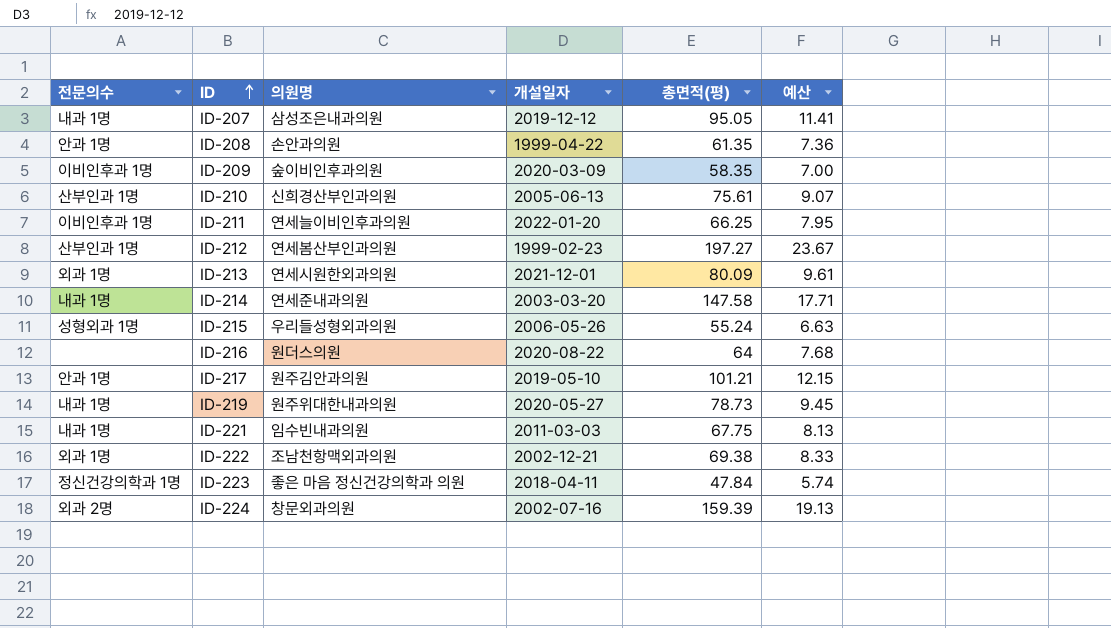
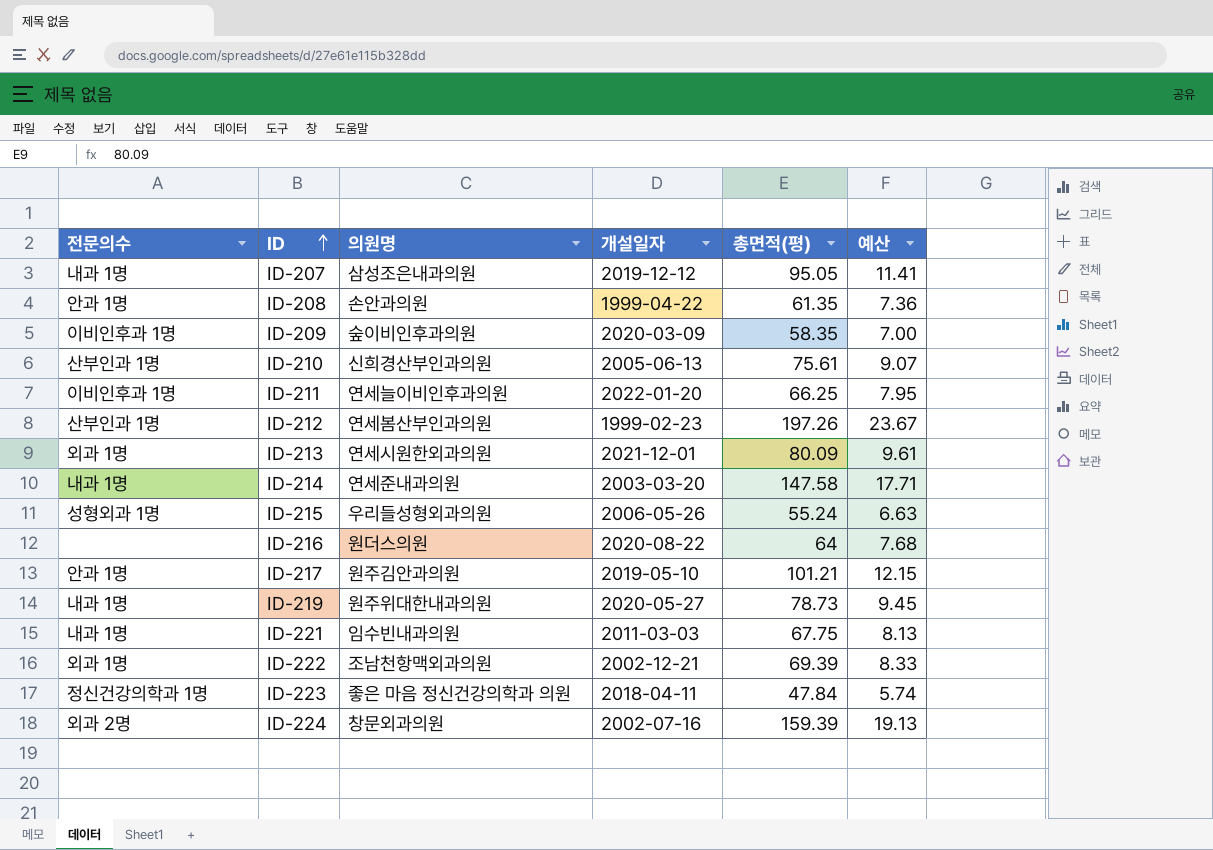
ID-212 | 총면적(평): 197.27 -> 197.26
ID-222 | 총면적(평): 69.38 -> 69.39

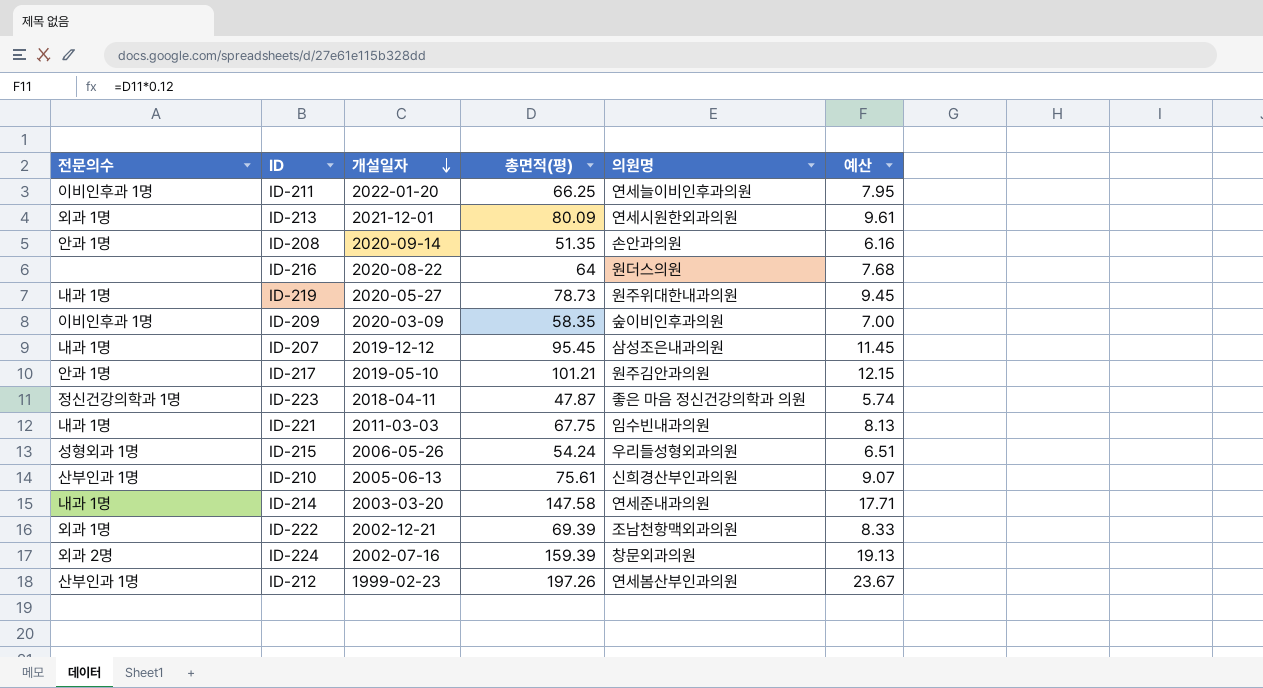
row order: ID ascending -> 개설일자 descending
column 의원명 | position: 3 -> 5
ID-208 | 개설일자: 1999-04-22 -> 2020-09-14
ID-208 | 총면적(평): 61.35 -> 51.35
ID-208 | 예산: 7.36 -> 6.16
ID-207 | 총면적(평): 95.05 -> 95.45
ID-207 | 예산: 11.41 -> 11.45
ID-223 | 총면적(평): 47.84 -> 47.87
ID-215 | 총면적(평): 55.24 -> 54.24
ID-215 | 예산: 6.63 -> 6.51

